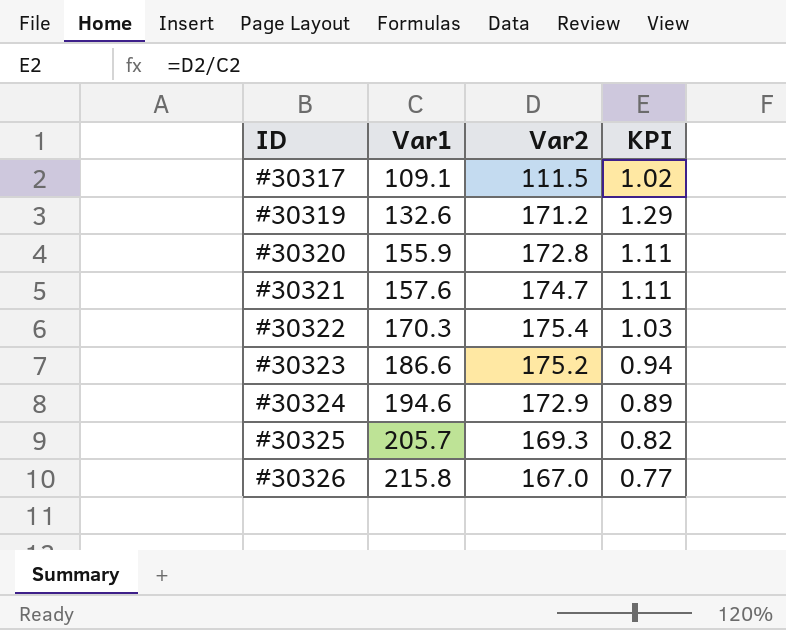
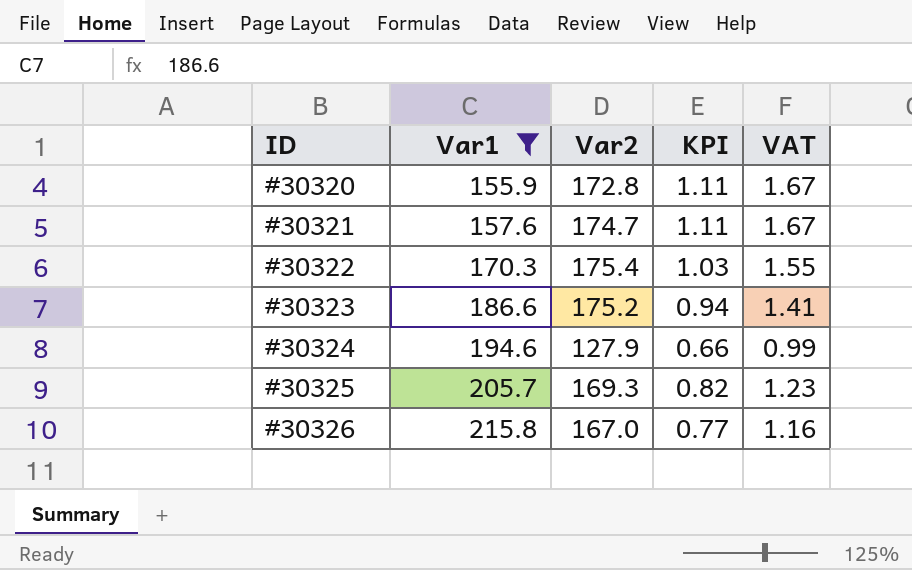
filter: none -> Var1 >= 155.9
column VAT | formula: none -> [KPI] * 1.5
#30324 | Var2: 172.9 -> 127.9
#30324 | KPI: 0.89 -> 0.66

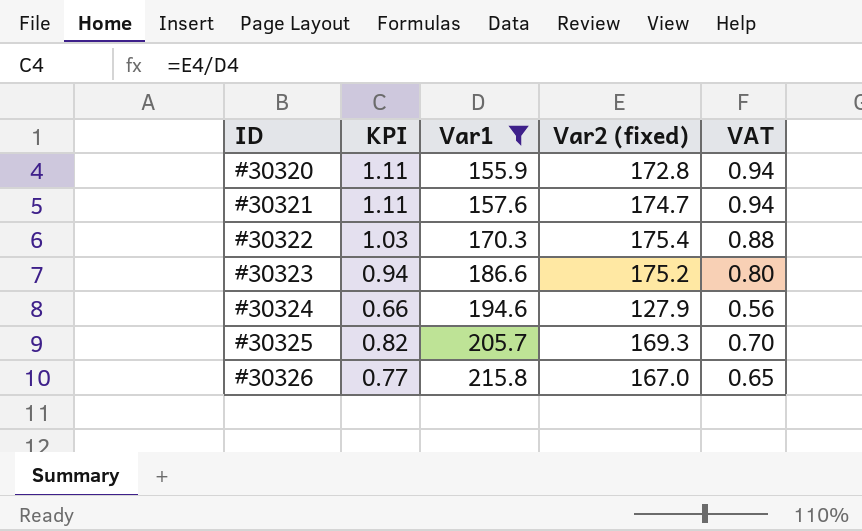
column KPI | position: 4 -> 2
column name: Var2 -> Var2 (fixed)
column VAT | formula: [KPI] * 1.5 -> [KPI] * 0.85

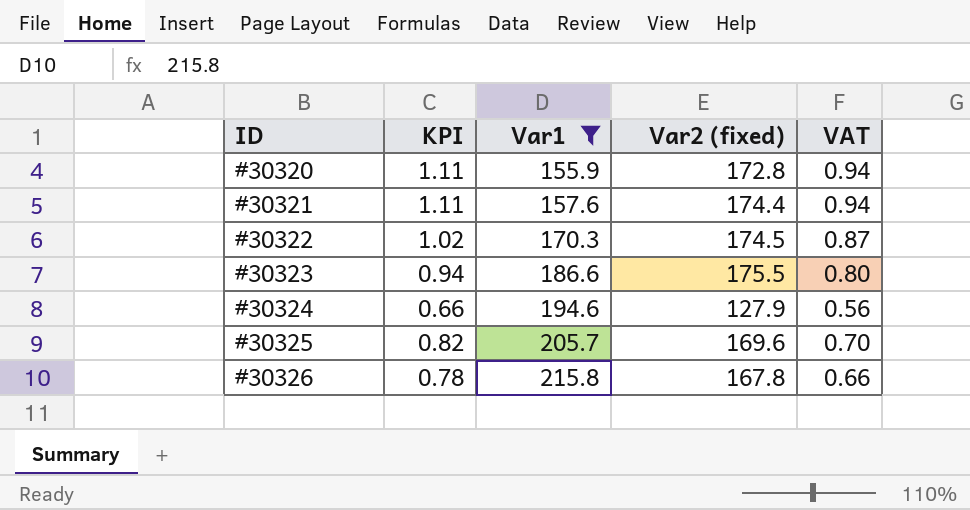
#30321 | Var2 (fixed): 174.7 -> 174.4
#30322 | KPI: 1.03 -> 1.02
#30322 | Var2 (fixed): 175.4 -> 174.5
#30322 | VAT: 0.88 -> 0.87
#30323 | Var2 (fixed): 175.2 -> 175.5
#30325 | Var2 (fixed): 169.3 -> 169.6
#30326 | KPI: 0.77 -> 0.78
#30326 | Var2 (fixed): 167.0 -> 167.8
#30326 | VAT: 0.65 -> 0.66

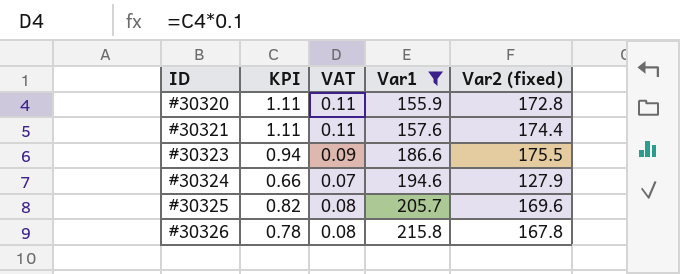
column VAT | formula: [KPI] * 0.85 -> [KPI] * 0.1
column VAT | position: 5 -> 3
row #30322: 1.02 | 170.3 | 174.5 | 0.87 -> none

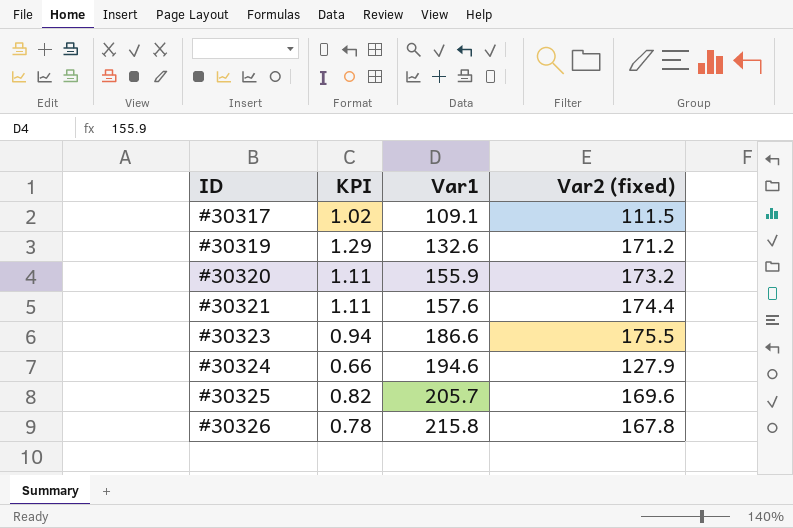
filter: Var1 >= 155.9 -> none
column VAT | formula: [KPI] * 0.1 -> none
#30320 | Var2 (fixed): 172.8 -> 173.2

